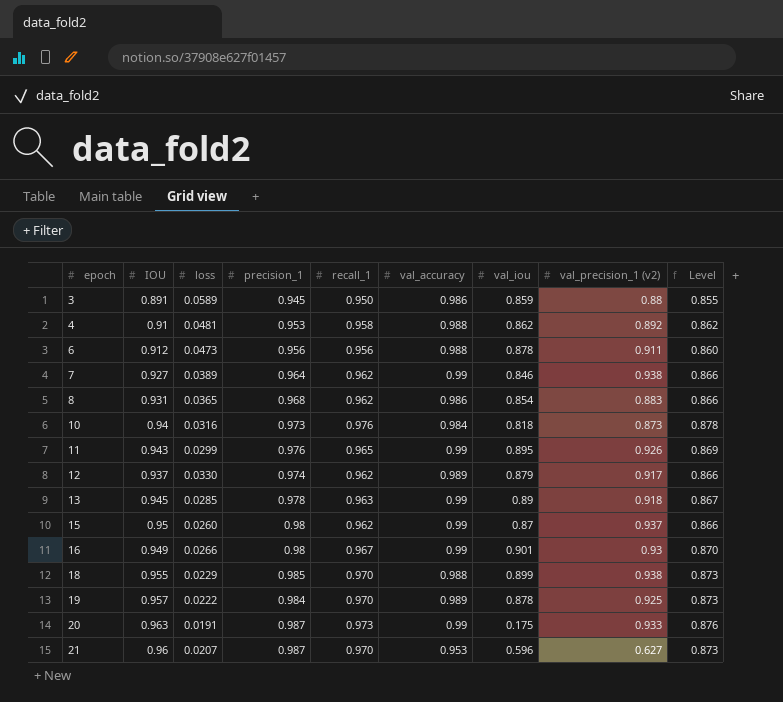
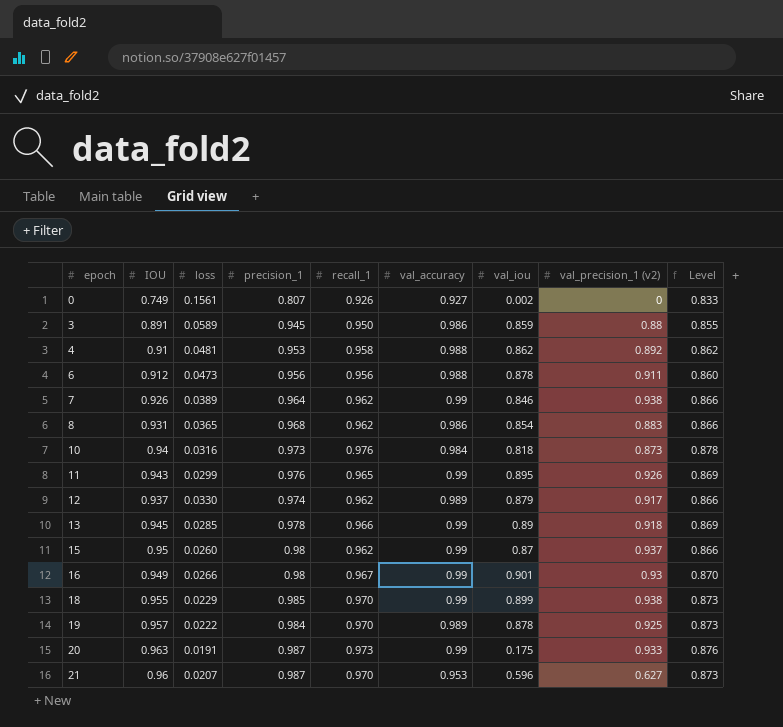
row 0: none -> 0.749 | 0.1561 | 0.807 | 0.926 | 0.927 | 0.002 | 0 | 0.833
7 | IOU: 0.927 -> 0.926
13 | recall_1: 0.963 -> 0.966
13 | Level: 0.867 -> 0.869
18 | val_accuracy: 0.988 -> 0.99

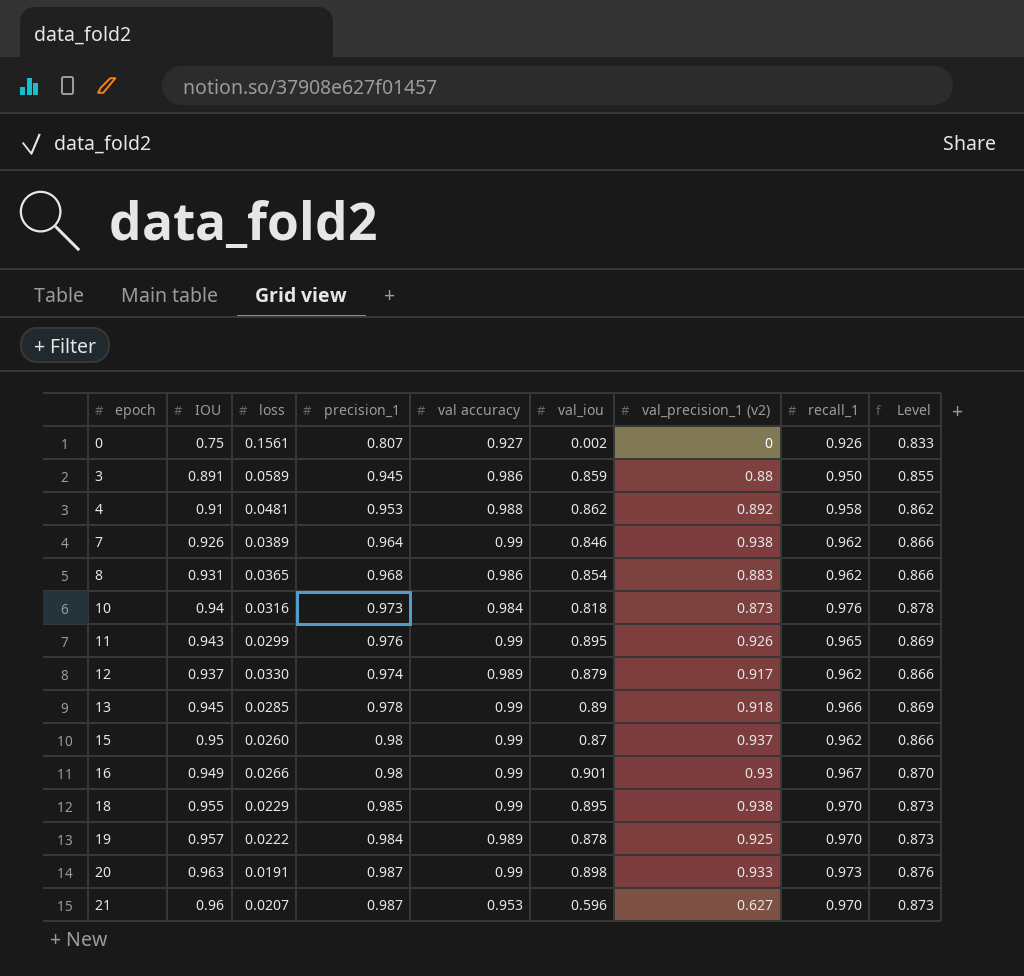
column name: val_accuracy -> val accuracy
column recall_1 | position: 5 -> 8
row 6: 0.912 | 0.0473 | 0.956 | 0.956 | 0.988 | 0.878 | 0.911 | 0.860 -> none
0 | IOU: 0.749 -> 0.75
18 | val_iou: 0.899 -> 0.895
20 | val_iou: 0.175 -> 0.898

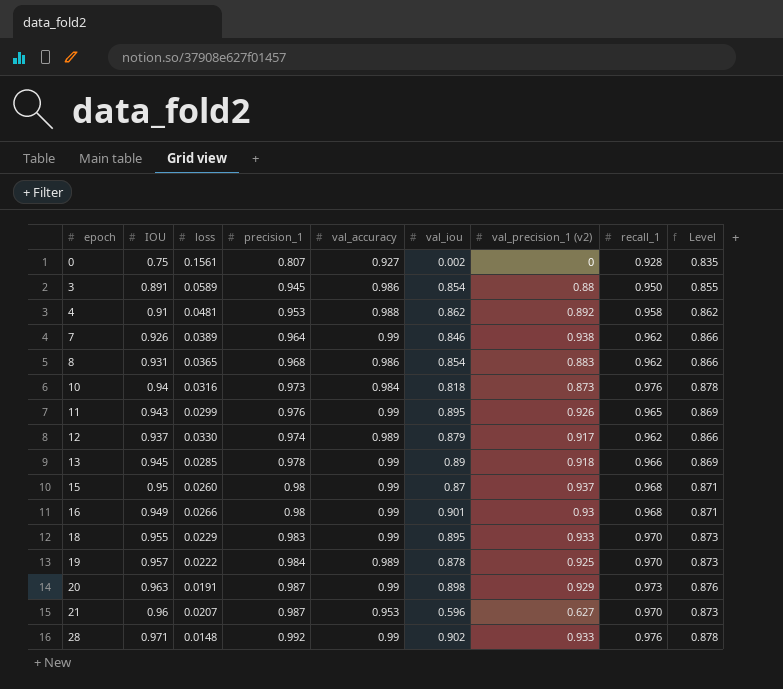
column name: val accuracy -> val_accuracy
0 | recall_1: 0.926 -> 0.928
0 | Level: 0.833 -> 0.835
3 | val_iou: 0.859 -> 0.854
15 | recall_1: 0.962 -> 0.968
15 | Level: 0.866 -> 0.871
16 | recall_1: 0.967 -> 0.968
16 | Level: 0.870 -> 0.871
18 | precision_1: 0.985 -> 0.983
18 | val_precision_1 (v2): 0.938 -> 0.933
20 | val_precision_1 (v2): 0.933 -> 0.929
row 28: none -> 0.971 | 0.0148 | 0.992 | 0.99 | 0.902 | 0.933 | 0.976 | 0.878

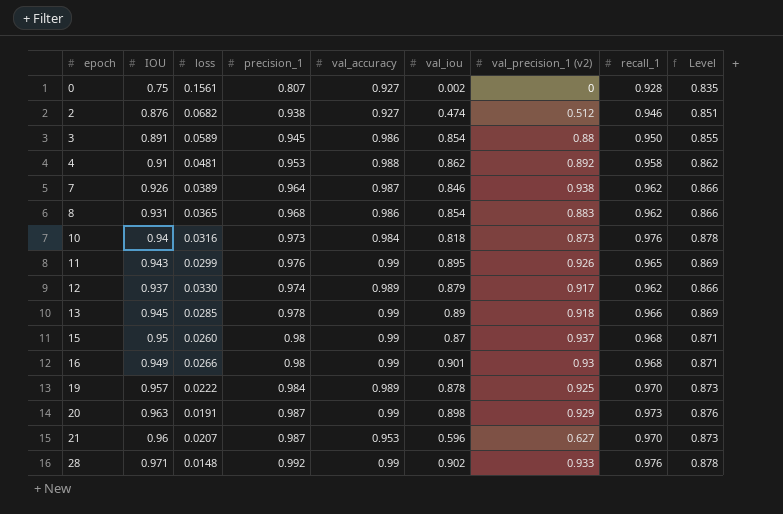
row 18: 0.955 | 0.0229 | 0.983 | 0.99 | 0.895 | 0.933 | 0.970 | 0.873 -> none
row 2: none -> 0.876 | 0.0682 | 0.938 | 0.927 | 0.474 | 0.512 | 0.946 | 0.851
7 | val_accuracy: 0.99 -> 0.987

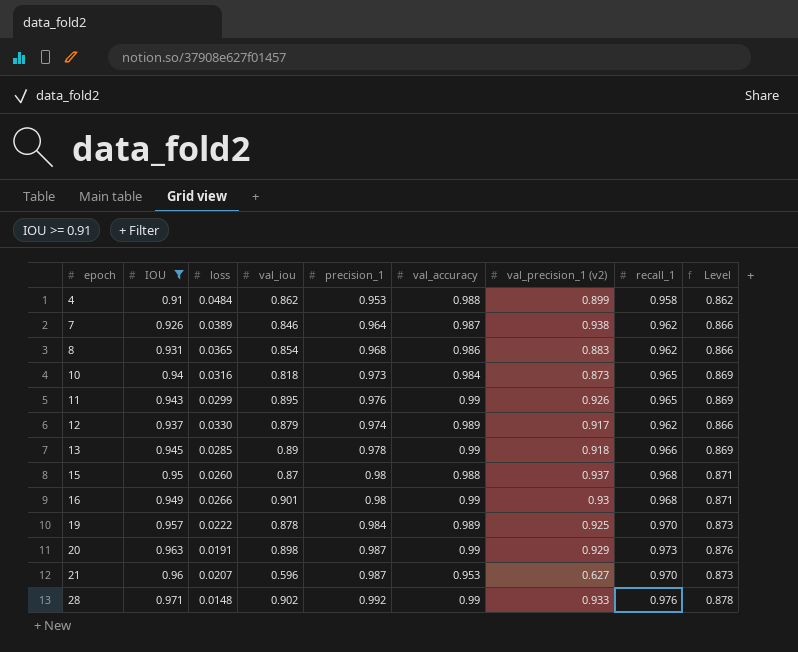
filter: none -> IOU >= 0.91
column val_iou | position: 6 -> 4
4 | loss: 0.0481 -> 0.0484
4 | val_precision_1 (v2): 0.892 -> 0.899
10 | recall_1: 0.976 -> 0.965
10 | Level: 0.878 -> 0.869
15 | val_accuracy: 0.99 -> 0.988

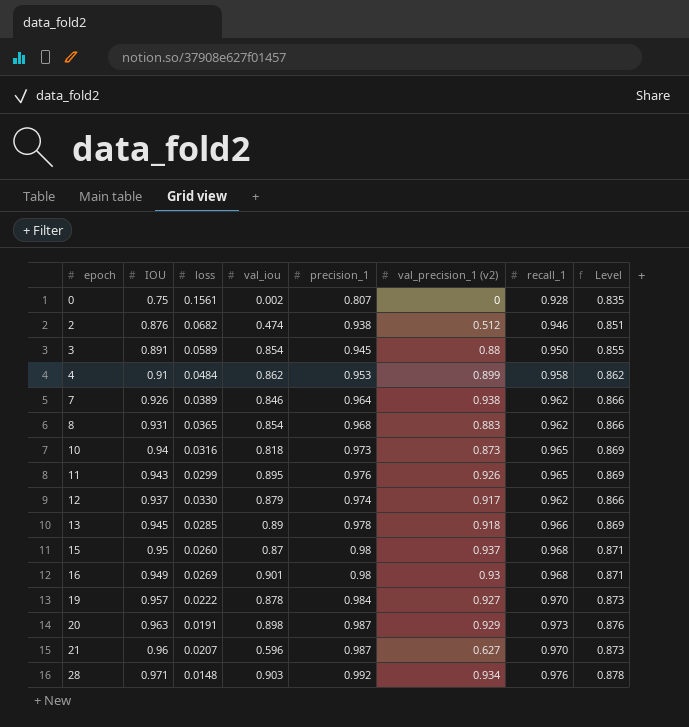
filter: IOU >= 0.91 -> none
column val_accuracy | position: 6 -> none
16 | loss: 0.0266 -> 0.0269
19 | val_precision_1 (v2): 0.925 -> 0.927
28 | val_iou: 0.902 -> 0.903
28 | val_precision_1 (v2): 0.933 -> 0.934

